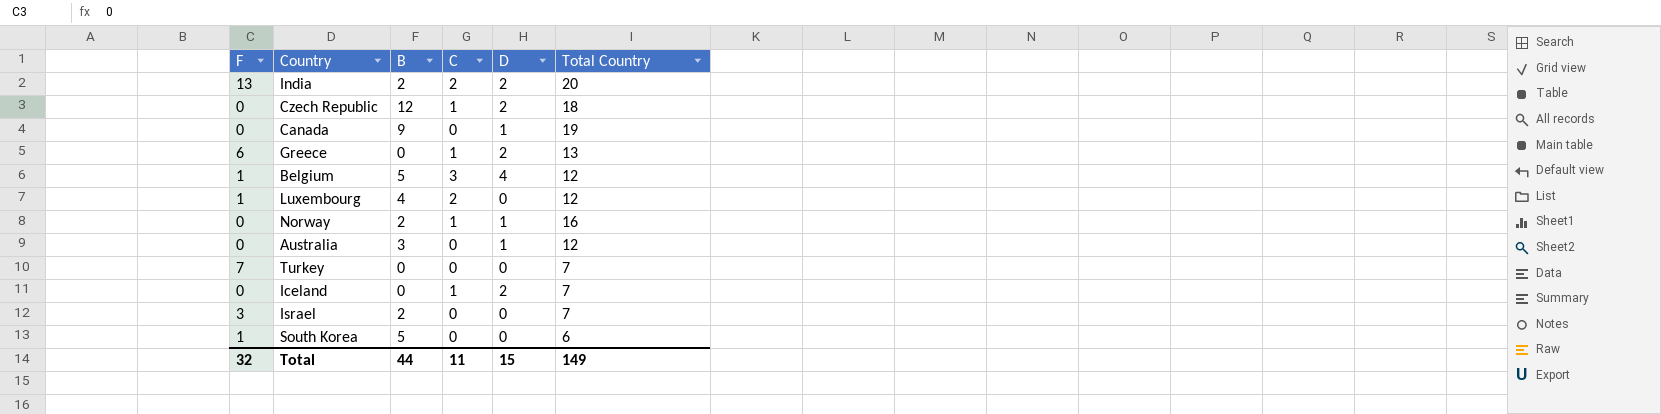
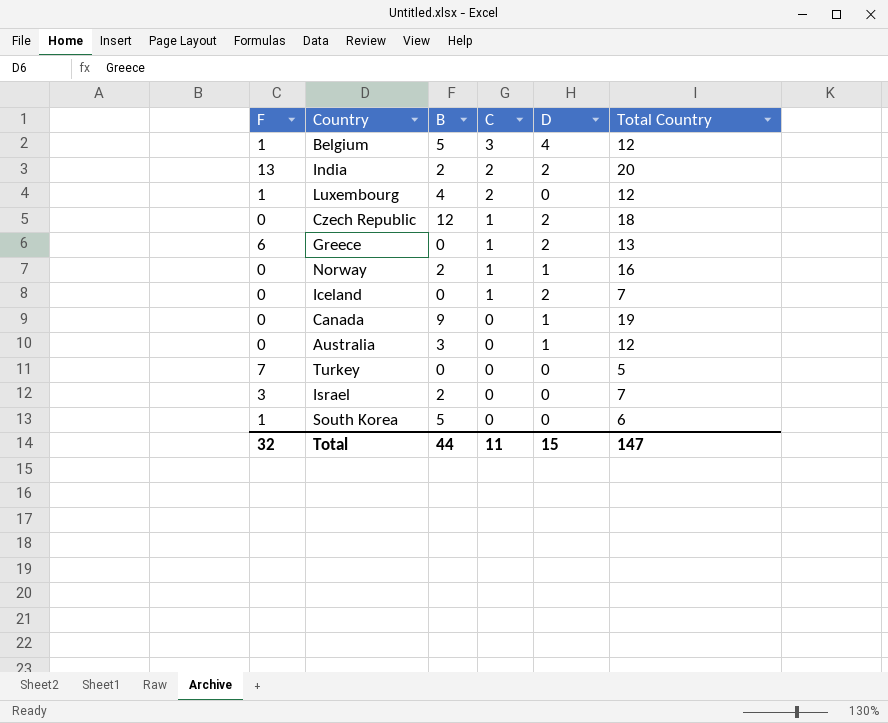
row order: none -> C descending
Turkey | Total Country: 7 -> 5
Total | Total Country: 149 -> 147

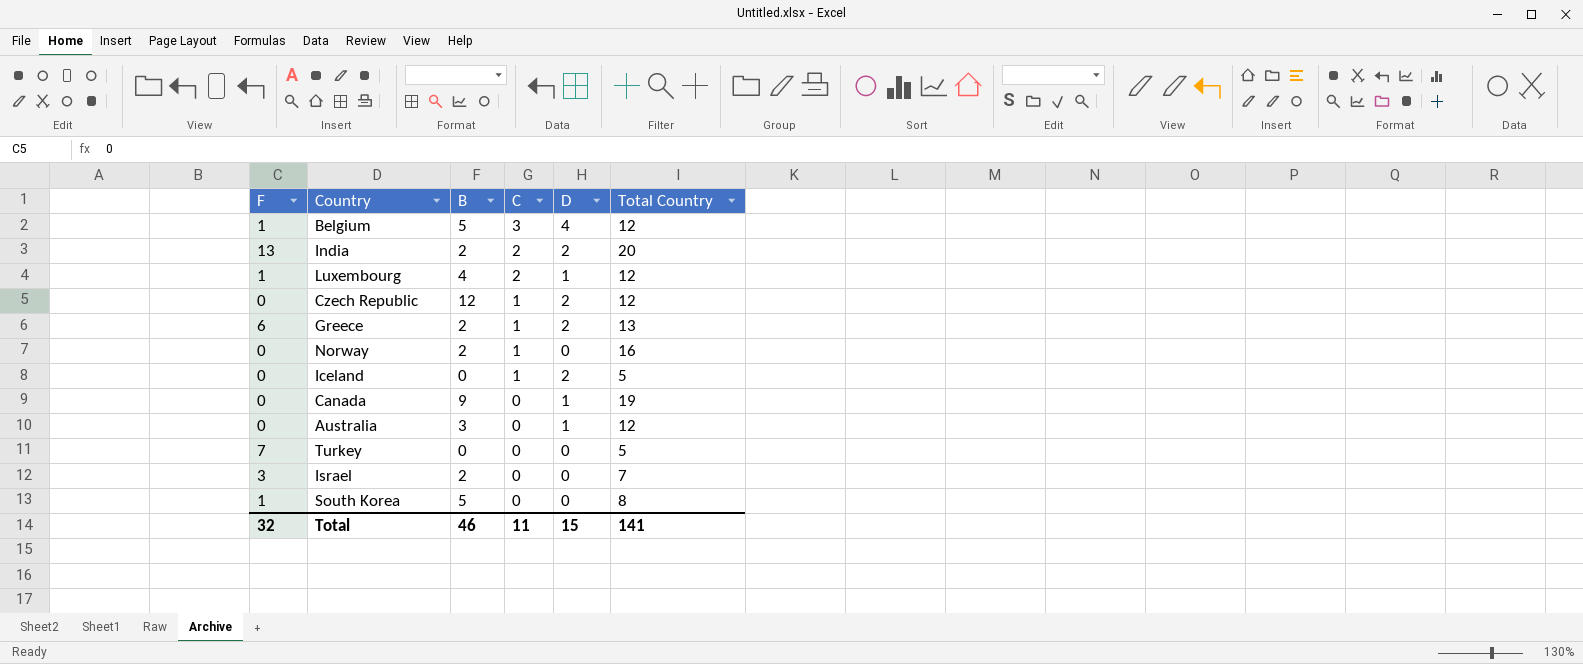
Luxembourg | D: 0 -> 1
Czech Republic | Total Country: 18 -> 12
Greece | B: 0 -> 2
Norway | D: 1 -> 0
Iceland | Total Country: 7 -> 5
South Korea | Total Country: 6 -> 8
Total | B: 44 -> 46
Total | Total Country: 147 -> 141

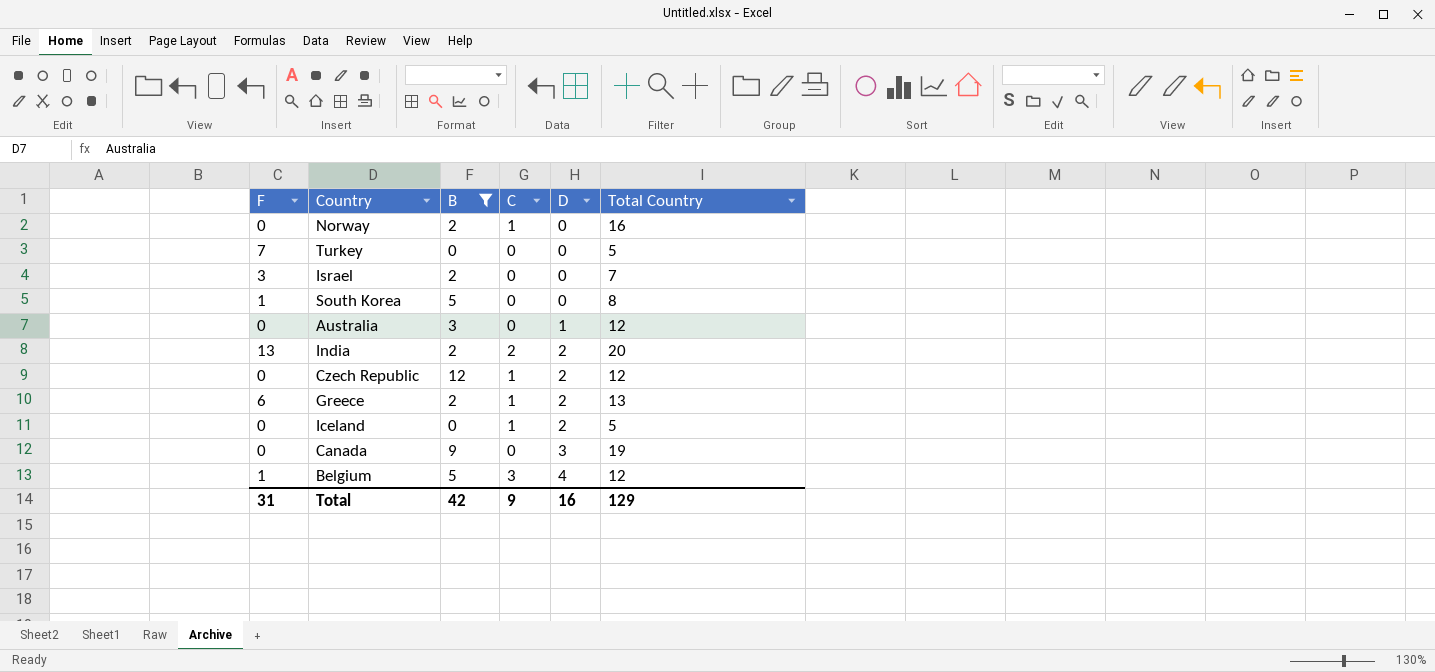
filter: none -> B != 4
row order: C descending -> D ascending
Canada | D: 1 -> 3
Total | F: 32 -> 31
Total | B: 46 -> 42
Total | C: 11 -> 9
Total | D: 15 -> 16
Total | Total Country: 141 -> 129

